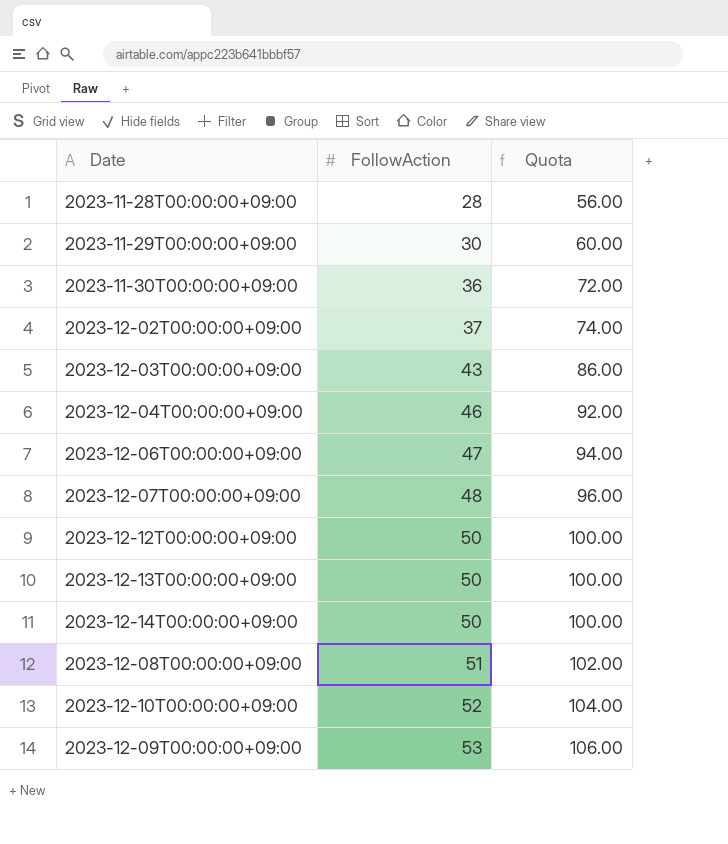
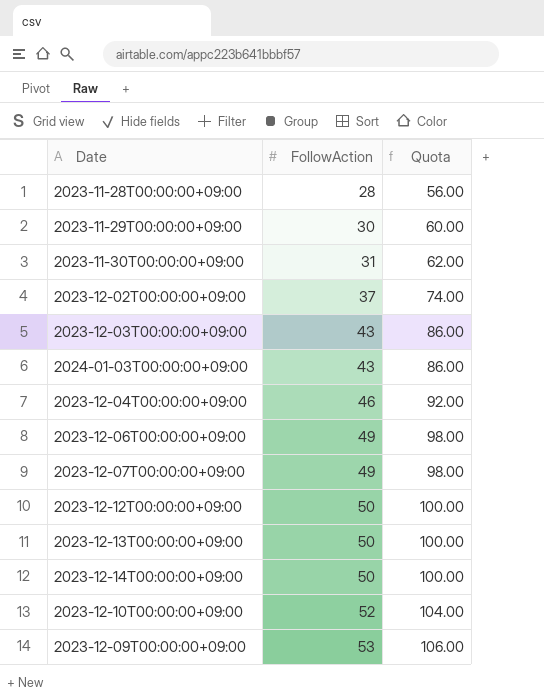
row 2023-12-08T00:00:00+09:00: 51 | 102.00 -> none
2023-11-30T00:00:00+09:00 | FollowAction: 36 -> 31
2023-11-30T00:00:00+09:00 | Quota: 72.00 -> 62.00
row 2024-01-03T00:00:00+09:00: none -> 43 | 86.00
2023-12-06T00:00:00+09:00 | FollowAction: 47 -> 49
2023-12-06T00:00:00+09:00 | Quota: 94.00 -> 98.00
2023-12-07T00:00:00+09:00 | FollowAction: 48 -> 49
2023-12-07T00:00:00+09:00 | Quota: 96.00 -> 98.00

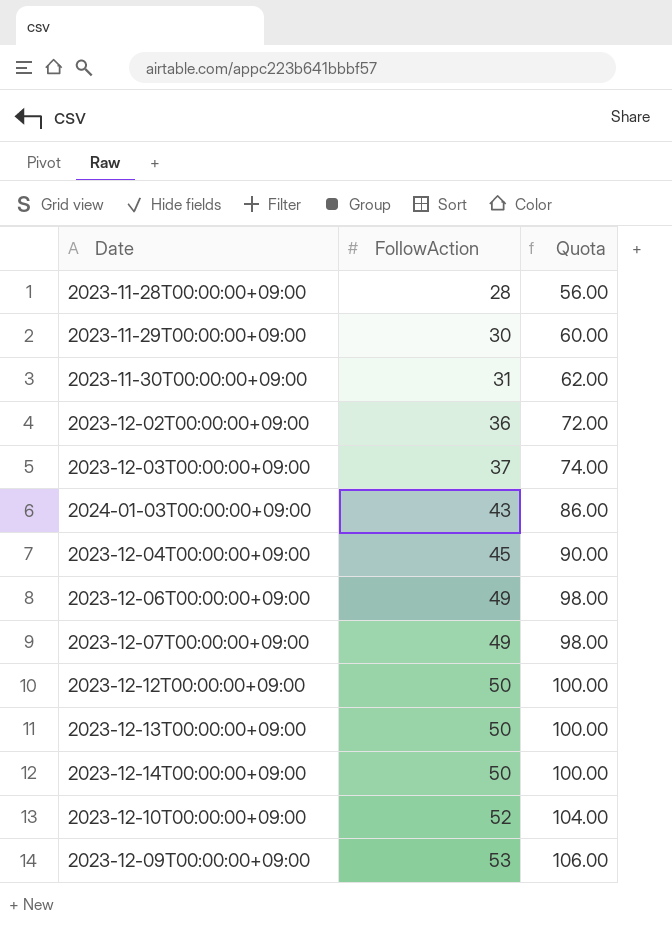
2023-12-02T00:00:00+09:00 | FollowAction: 37 -> 36
2023-12-02T00:00:00+09:00 | Quota: 74.00 -> 72.00
2023-12-03T00:00:00+09:00 | FollowAction: 43 -> 37
2023-12-03T00:00:00+09:00 | Quota: 86.00 -> 74.00
2023-12-04T00:00:00+09:00 | FollowAction: 46 -> 45
2023-12-04T00:00:00+09:00 | Quota: 92.00 -> 90.00

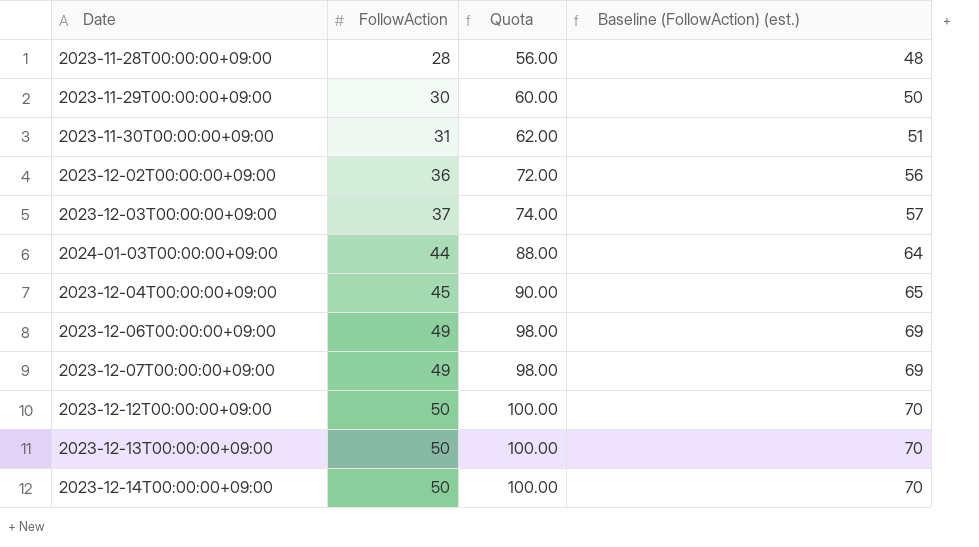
column Baseline (FollowAction) (est.) | formula: none -> [FollowAction] + 20
row 2023-12-10T00:00:00+09:00: 52 | 104.00 -> none
row 2023-12-09T00:00:00+09:00: 53 | 106.00 -> none
2024-01-03T00:00:00+09:00 | FollowAction: 43 -> 44
2024-01-03T00:00:00+09:00 | Quota: 86.00 -> 88.00

